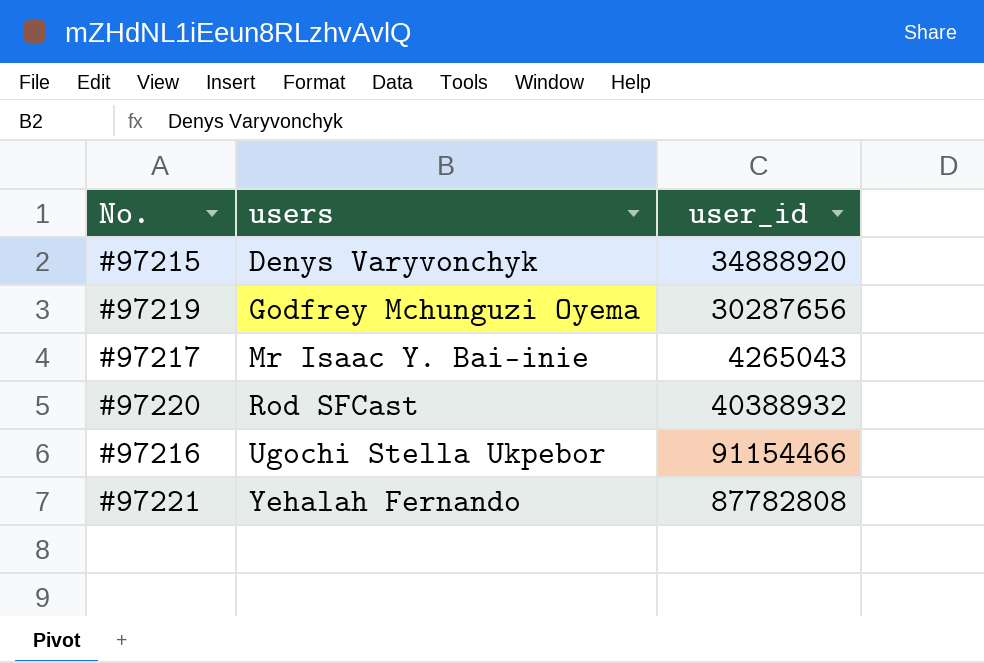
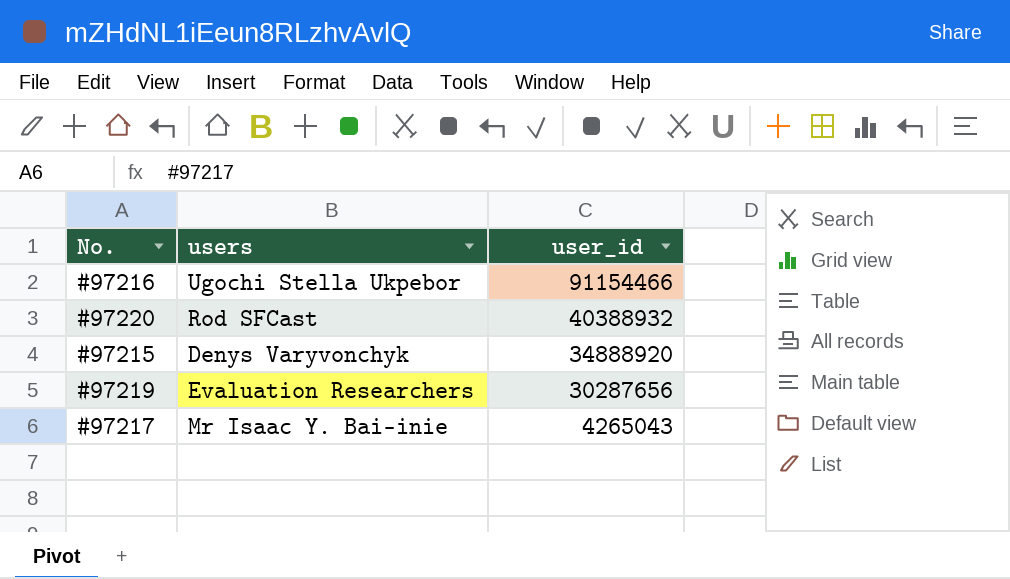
row order: users ascending -> user_id descending
row #97221: Yehalah Fernando | 87782808 -> none
#97219 | users: Godfrey Mchunguzi Oyema -> Evaluation Researchers

